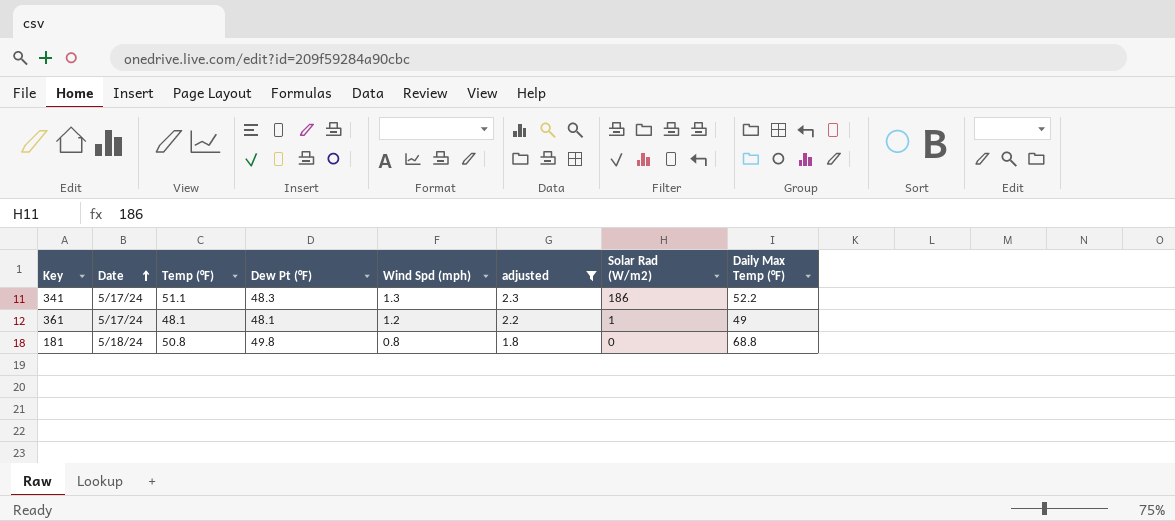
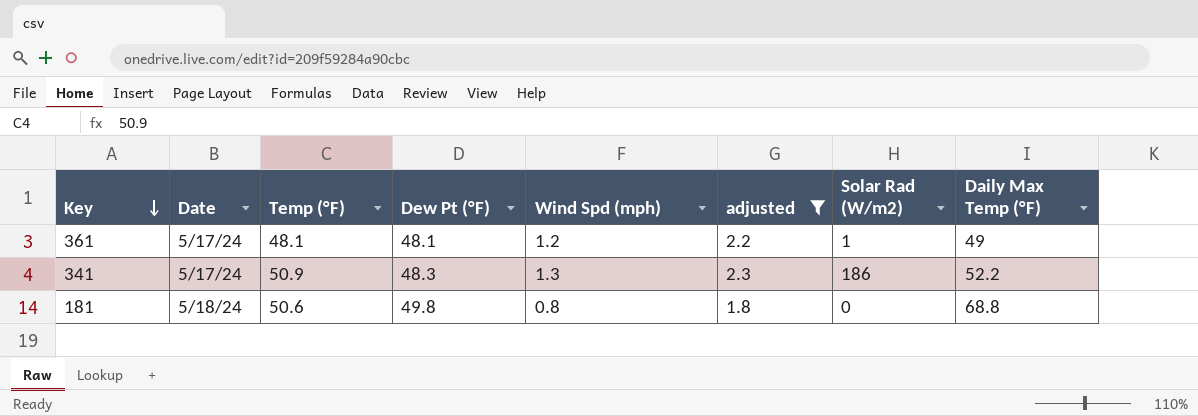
row order: Date ascending -> Key descending
341 | Temp (°F): 51.1 -> 50.9
181 | Temp (°F): 50.8 -> 50.6

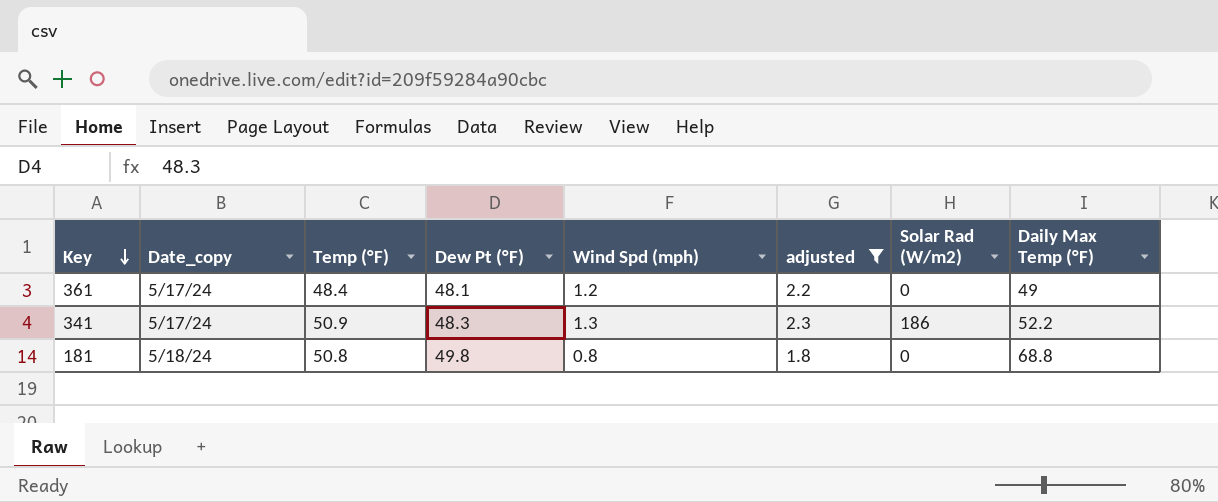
column name: Date -> Date_copy
361 | Temp (°F): 48.1 -> 48.4
361 | Solar Rad (W/m2): 1 -> 0
181 | Temp (°F): 50.6 -> 50.8

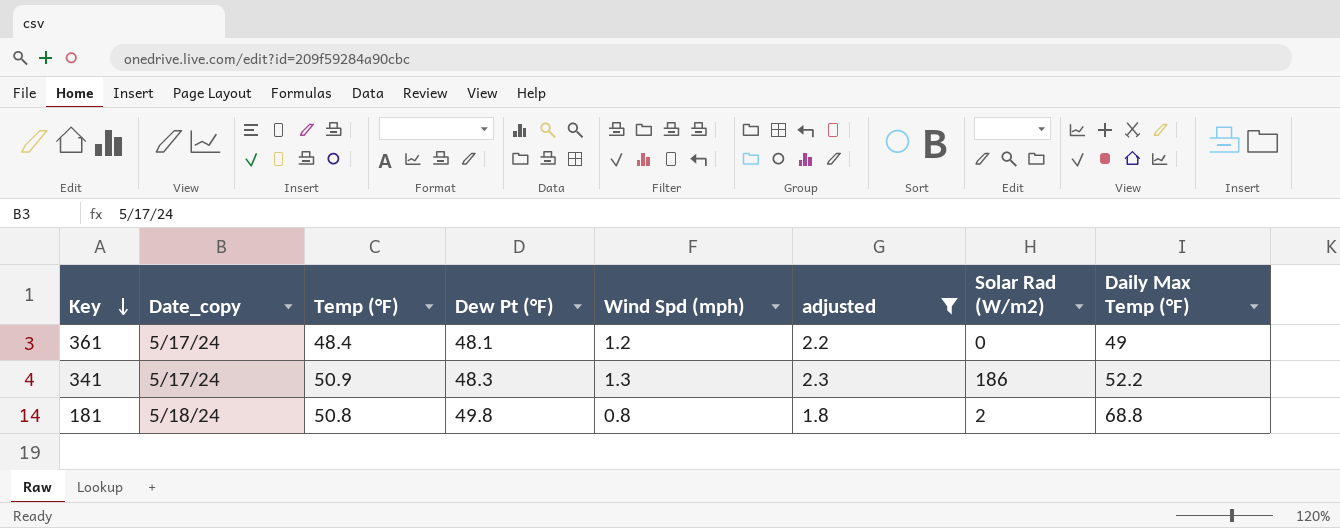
181 | Solar Rad (W/m2): 0 -> 2

